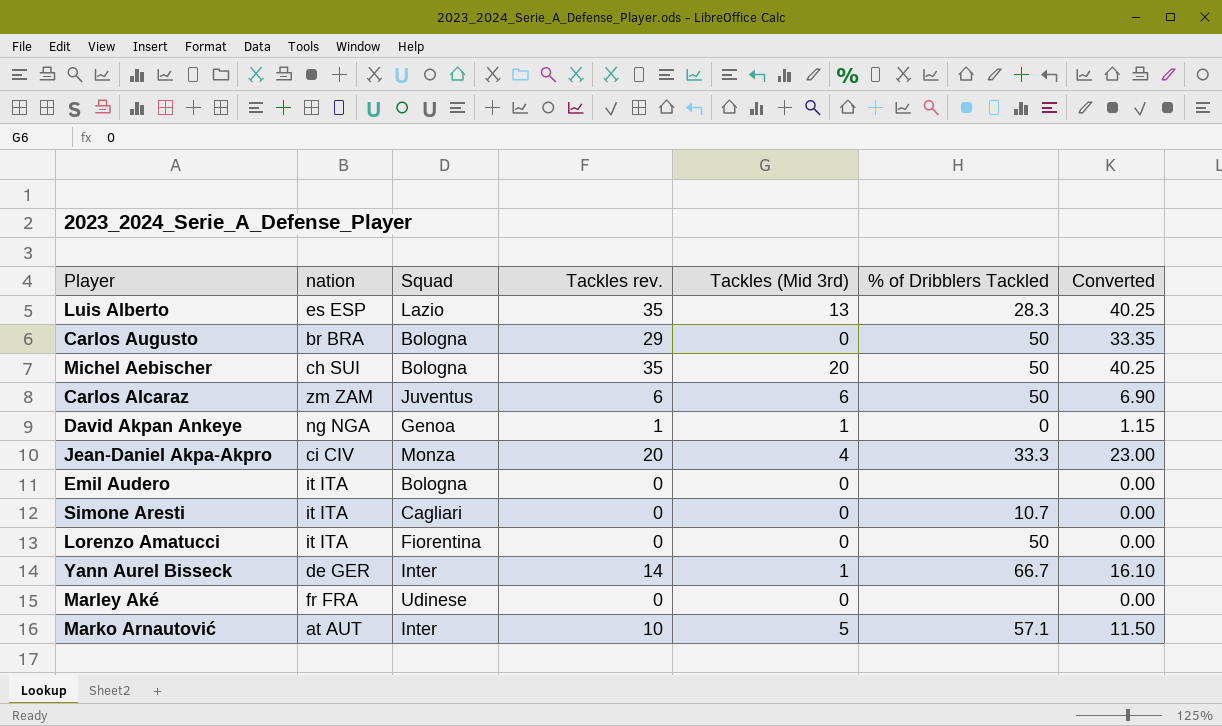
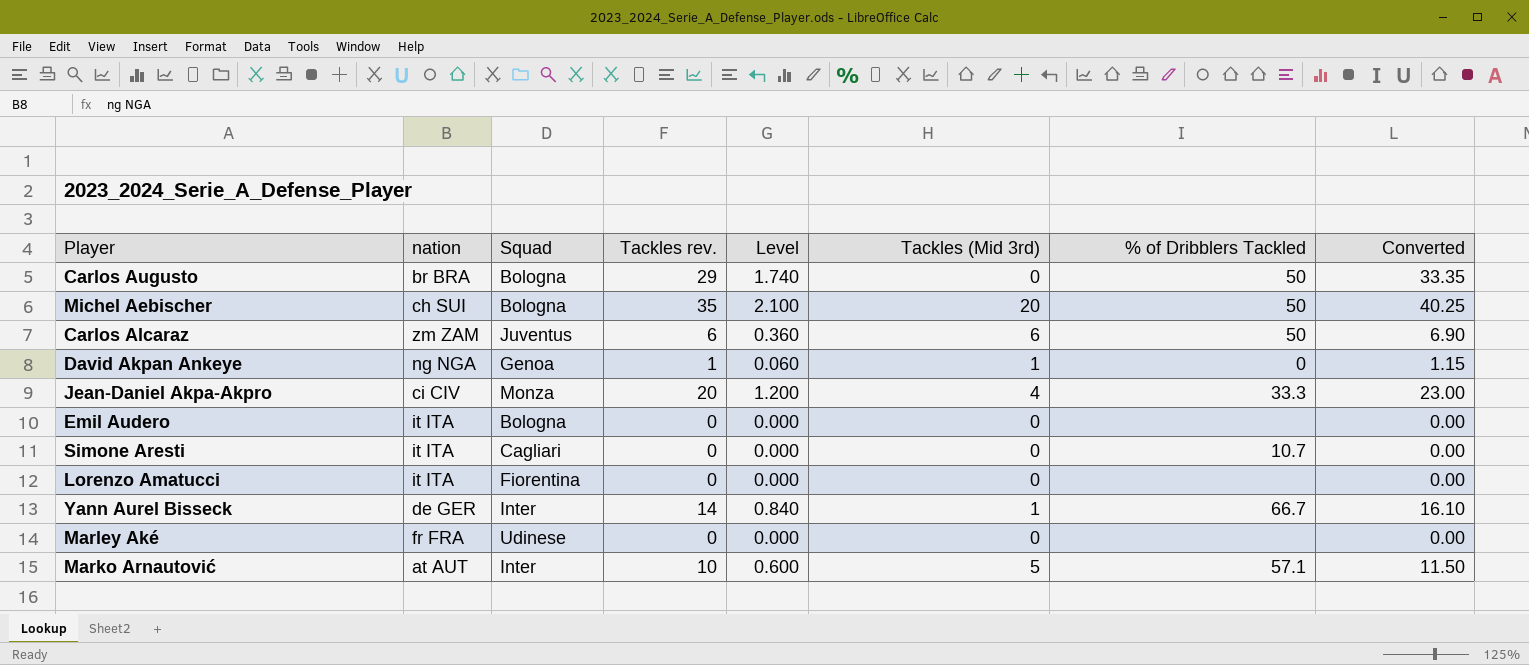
column Level | formula: none -> [Tackles rev.] * 0.06
row Luis Alberto: es ESP | Lazio | 35 | 13 | 28.3 | 40.25 -> none
Lorenzo Amatucci | % of Dribblers Tackled: 50 -> none

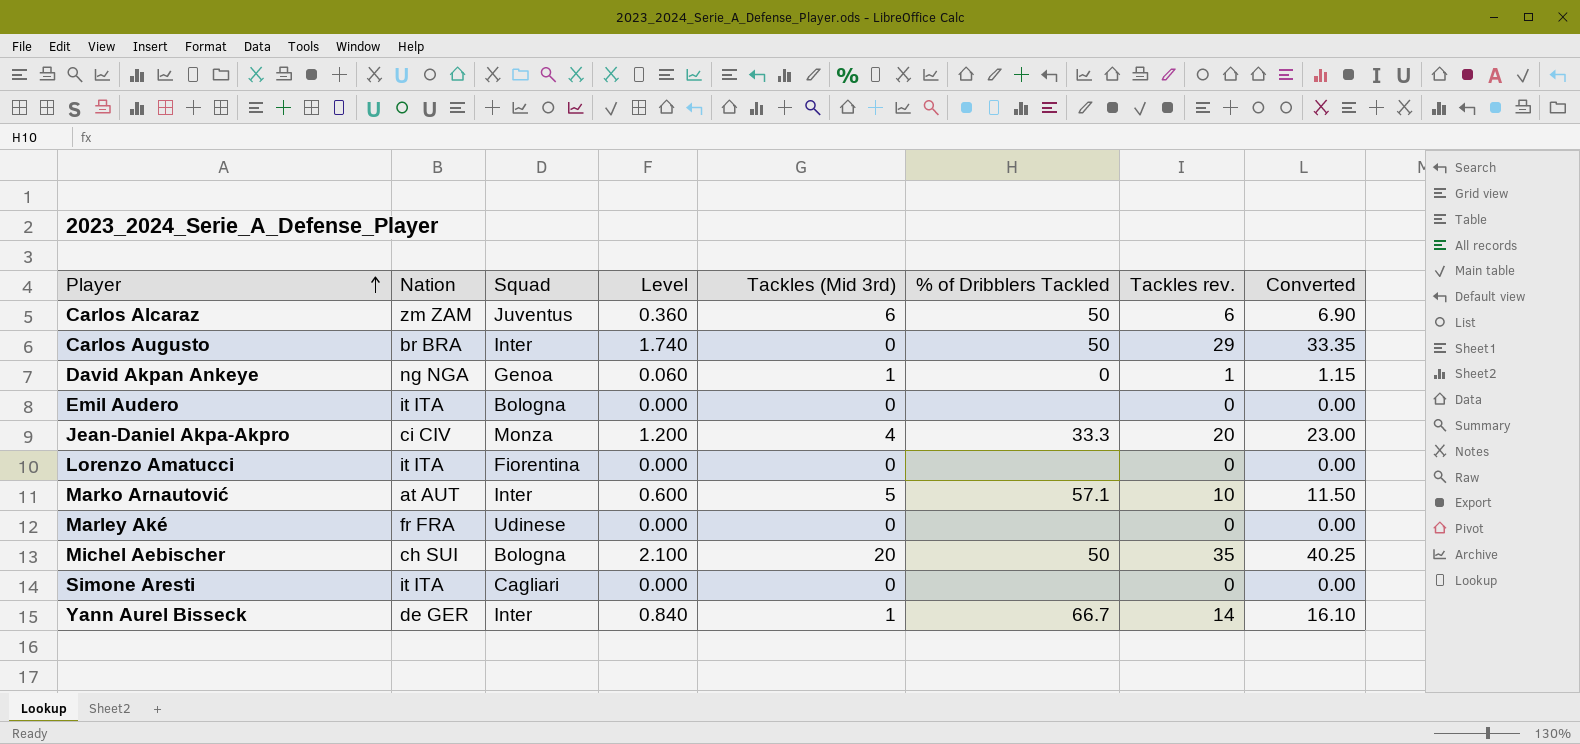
row order: none -> Player ascending
column name: nation -> Nation
column Tackles rev. | position: 4 -> 7
Carlos Augusto | Squad: Bologna -> Inter
Simone Aresti | % of Dribblers Tackled: 10.7 -> none

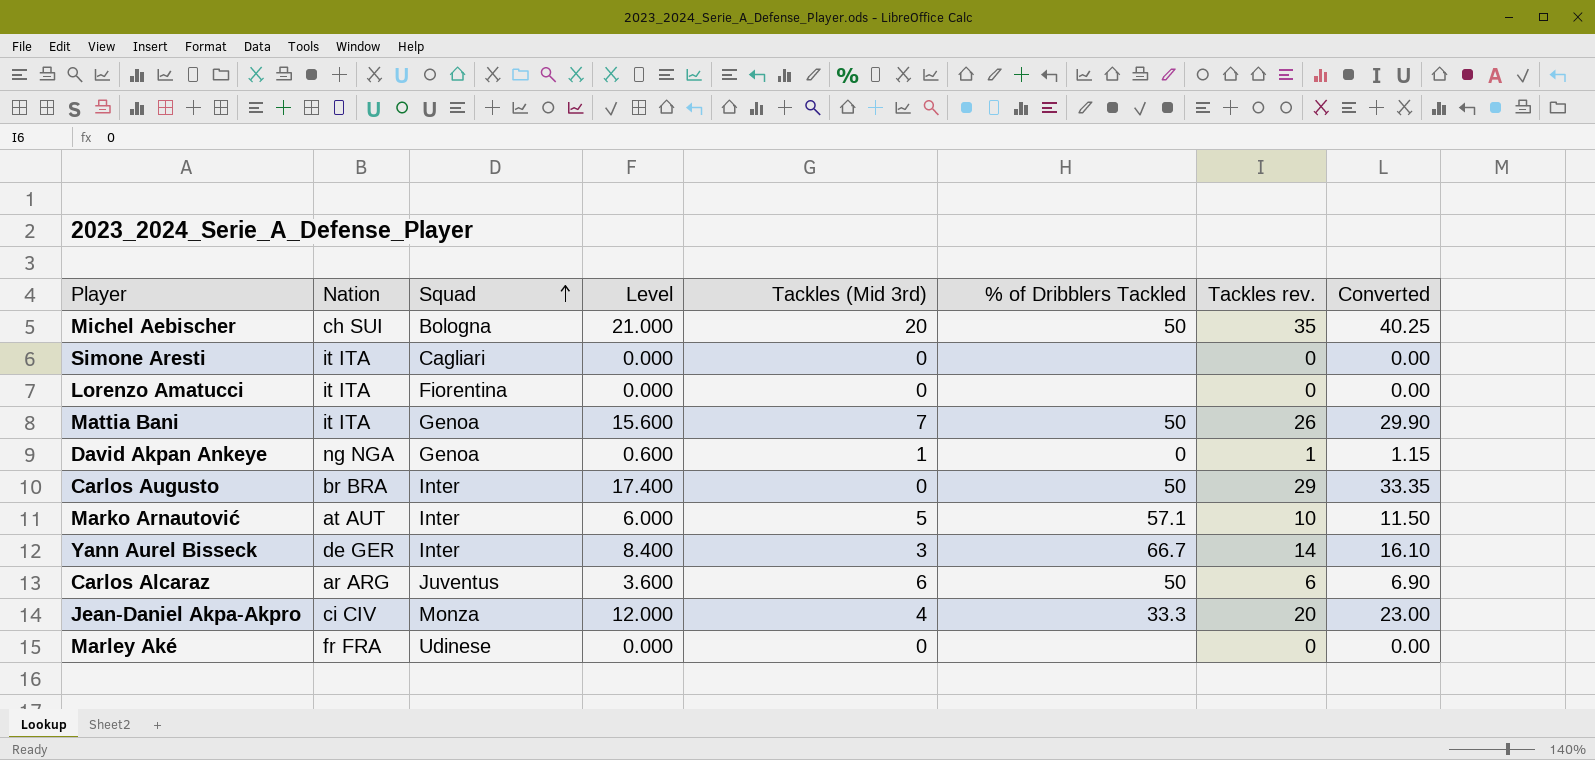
row order: Player ascending -> Squad ascending
column Level | formula: [Tackles rev.] * 0.06 -> [Tackles rev.] * 0.6
row Emil Audero: it ITA | Bologna | 0.000 | 0 | none | 0 | 0.00 -> none
row Mattia Bani: none -> it ITA | Genoa | 15.600 | 7 | 50 | 26 | 29.90
Yann Aurel Bisseck | Tackles (Mid 3rd): 1 -> 3
Carlos Alcaraz | Nation: zm ZAM -> ar ARG

